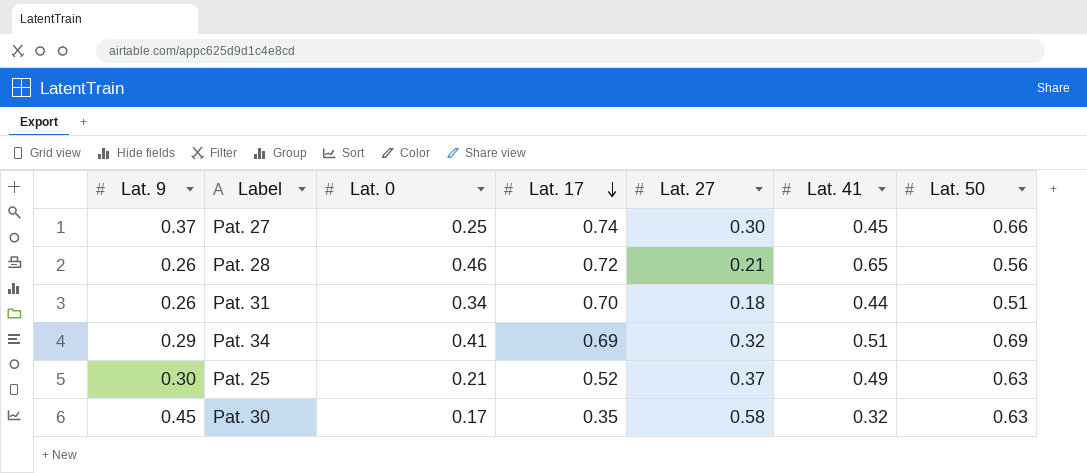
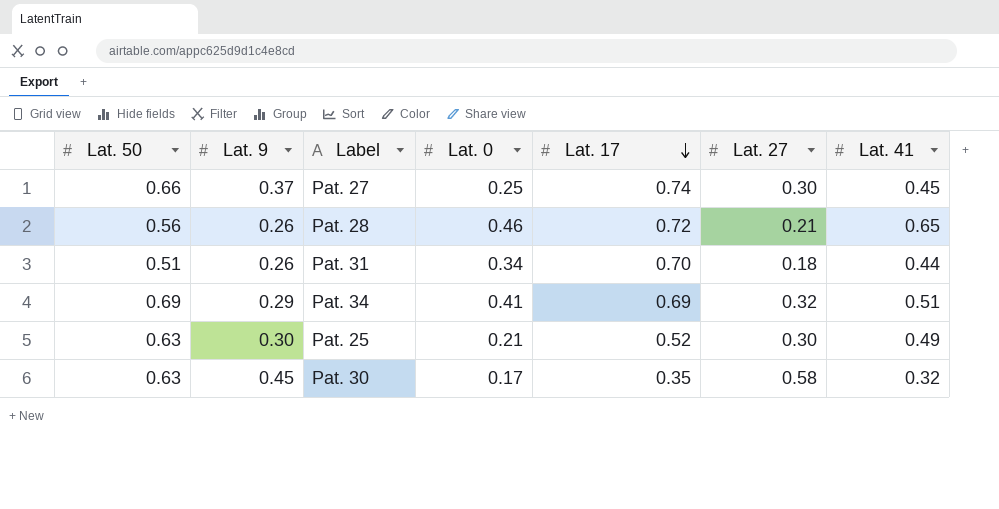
column Lat. 50 | position: 7 -> 1
Pat. 25 | Lat. 27: 0.37 -> 0.30

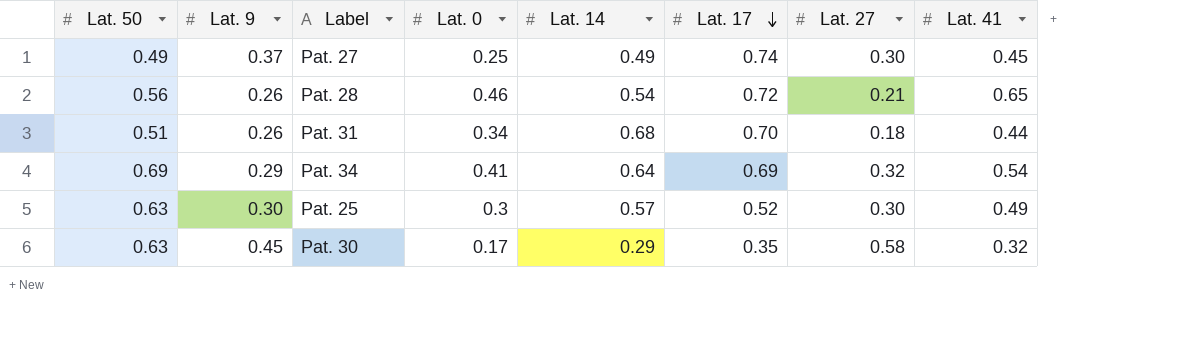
column Lat. 14 | position: none -> 5
Pat. 27 | Lat. 50: 0.66 -> 0.49
Pat. 34 | Lat. 41: 0.51 -> 0.54
Pat. 25 | Lat. 0: 0.21 -> 0.3

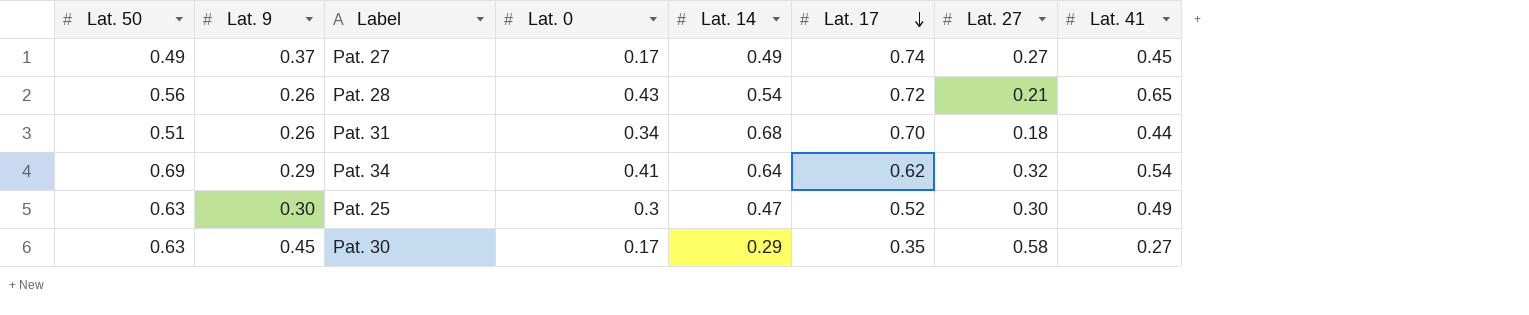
Pat. 27 | Lat. 0: 0.25 -> 0.17
Pat. 27 | Lat. 27: 0.30 -> 0.27
Pat. 28 | Lat. 0: 0.46 -> 0.43
Pat. 34 | Lat. 17: 0.69 -> 0.62
Pat. 25 | Lat. 14: 0.57 -> 0.47
Pat. 30 | Lat. 41: 0.32 -> 0.27

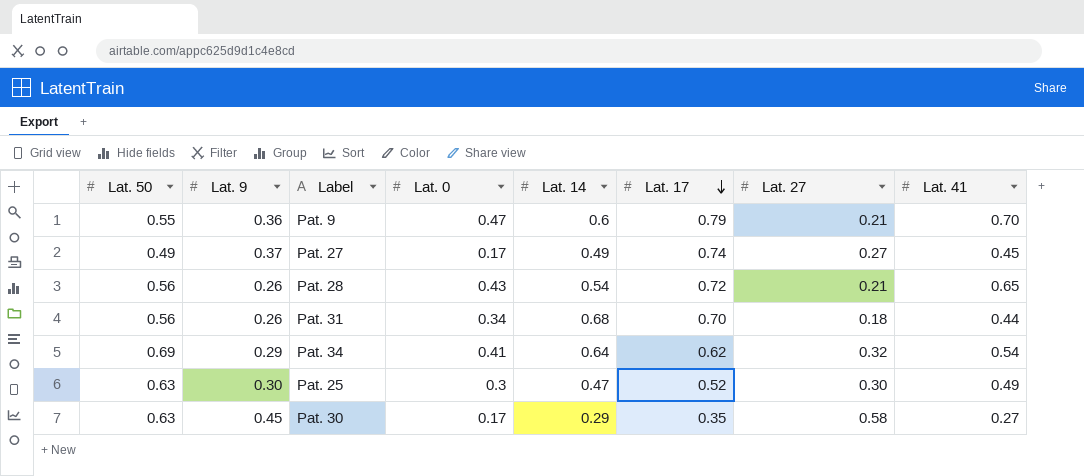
row Pat. 9: none -> 0.55 | 0.36 | 0.47 | 0.6 | 0.79 | 0.21 | 0.70
Pat. 31 | Lat. 50: 0.51 -> 0.56

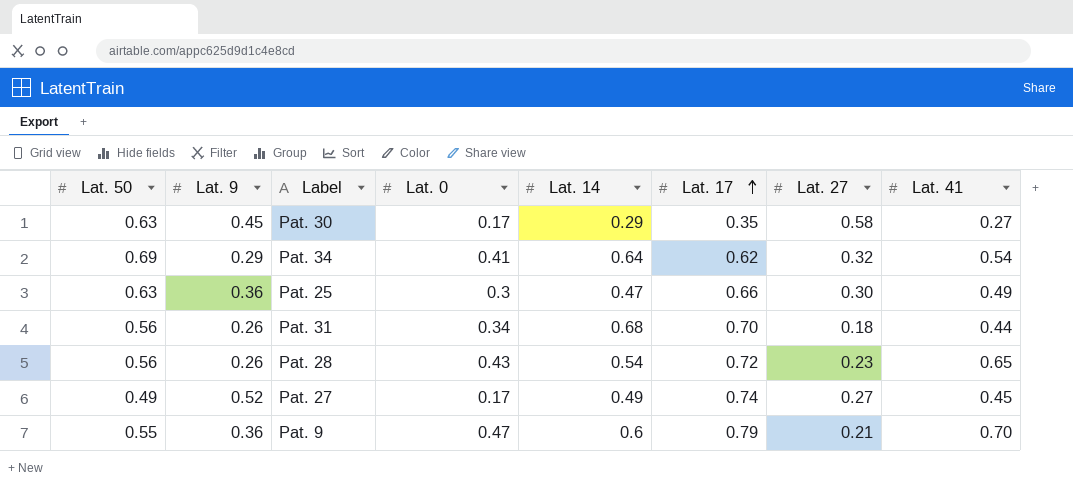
row order: Lat. 17 descending -> Lat. 17 ascending
Pat. 25 | Lat. 9: 0.30 -> 0.36
Pat. 25 | Lat. 17: 0.52 -> 0.66
Pat. 28 | Lat. 27: 0.21 -> 0.23
Pat. 27 | Lat. 9: 0.37 -> 0.52

